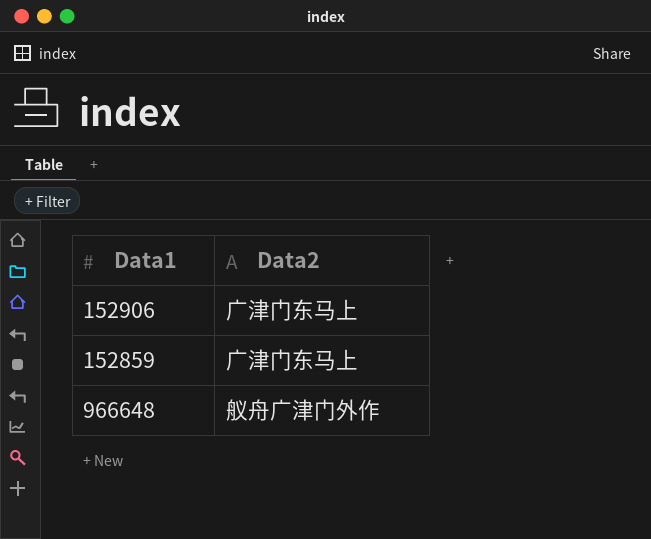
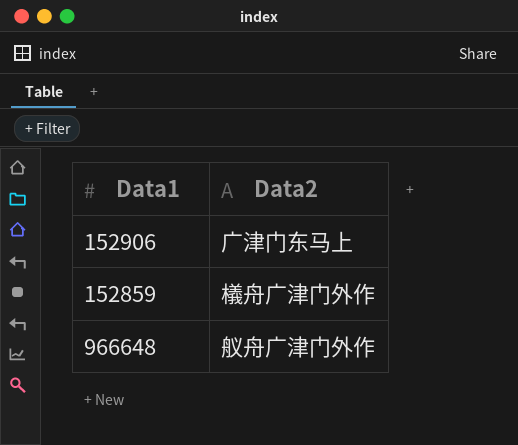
152859 | Data2: 广津门东马上 -> 檥舟广津门外作

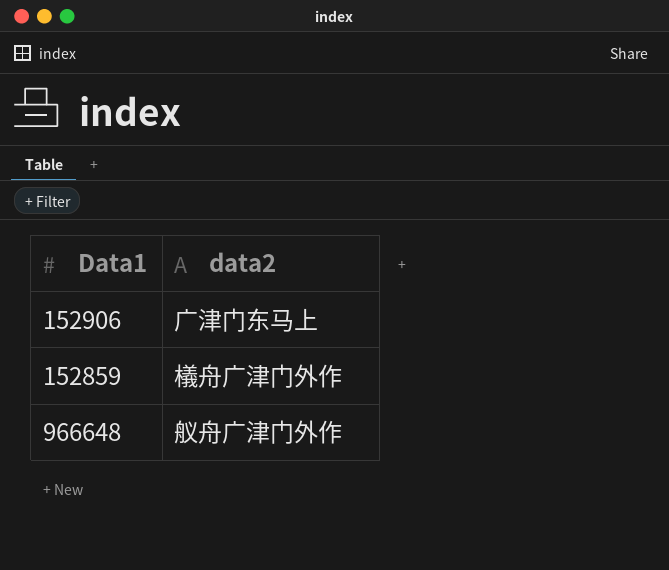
column name: Data2 -> data2

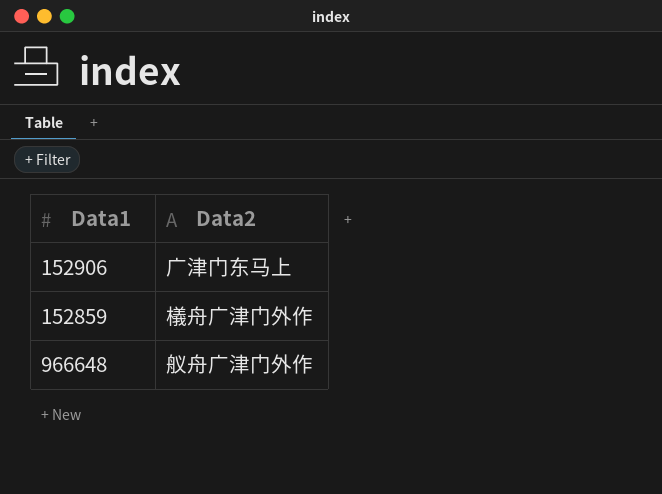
column name: data2 -> Data2

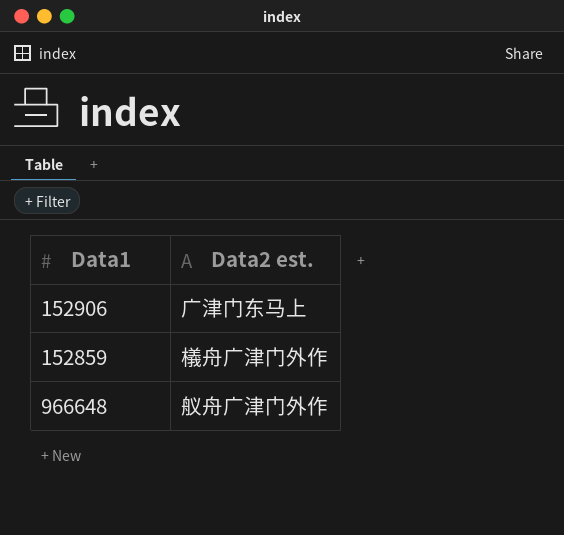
column name: Data2 -> Data2 est.

